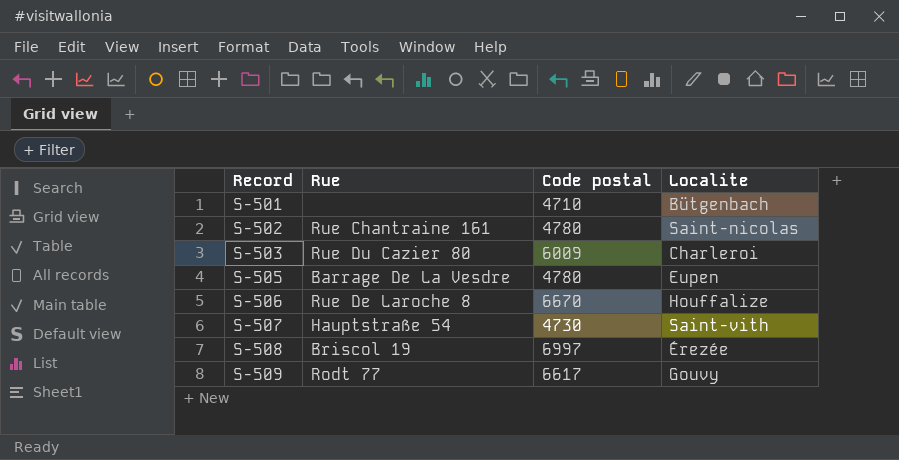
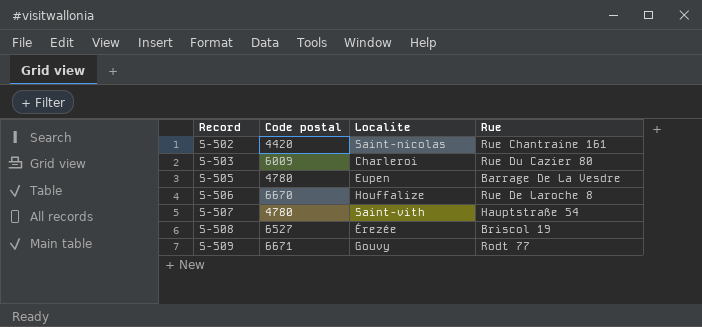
column Rue | position: 2 -> 4
row S-501: none | 4710 | Bütgenbach -> none
S-502 | Code postal: 4780 -> 4420
S-507 | Code postal: 4730 -> 4780
S-508 | Code postal: 6997 -> 6527
S-509 | Code postal: 6617 -> 6671

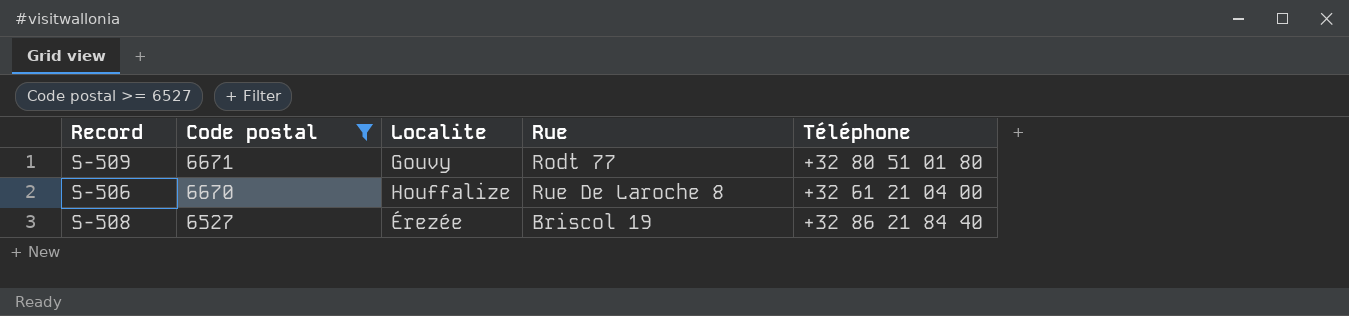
filter: none -> Code postal >= 6527
row order: Record ascending -> Code postal descending
column Téléphone | position: none -> 5

